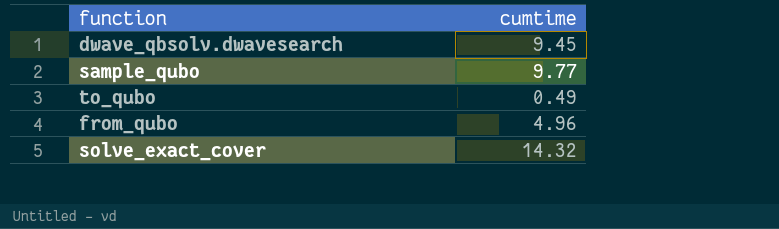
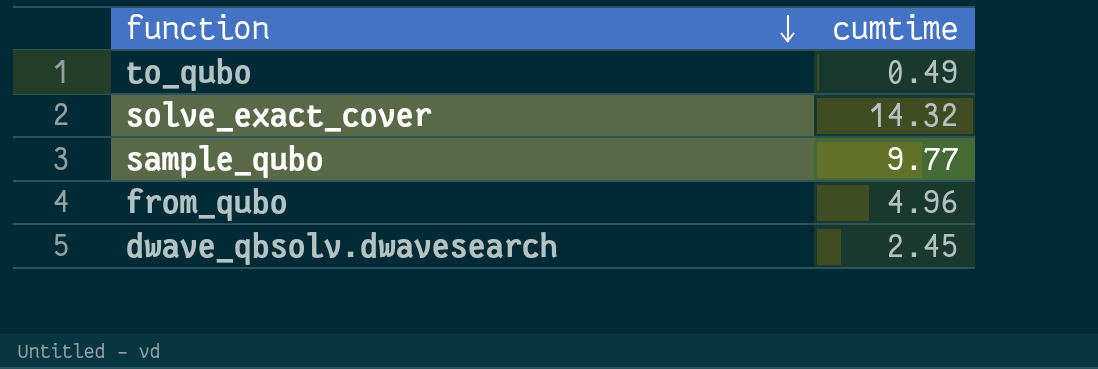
row order: none -> function descending
dwave_qbsolv.dwavesearch | cumtime: 9.45 -> 2.45

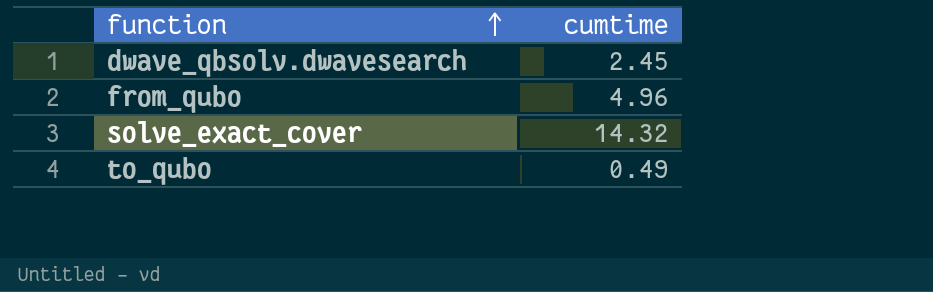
row order: function descending -> function ascending
row sample_qubo: 9.77 -> none

